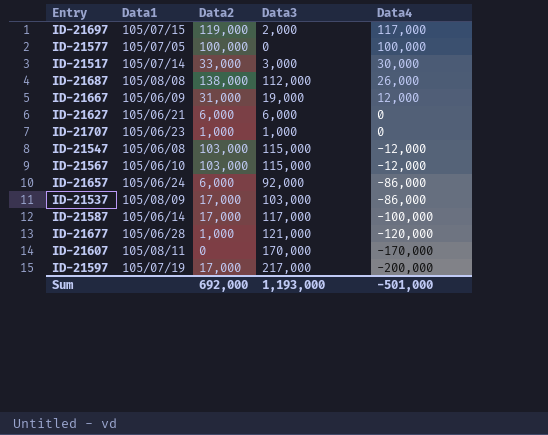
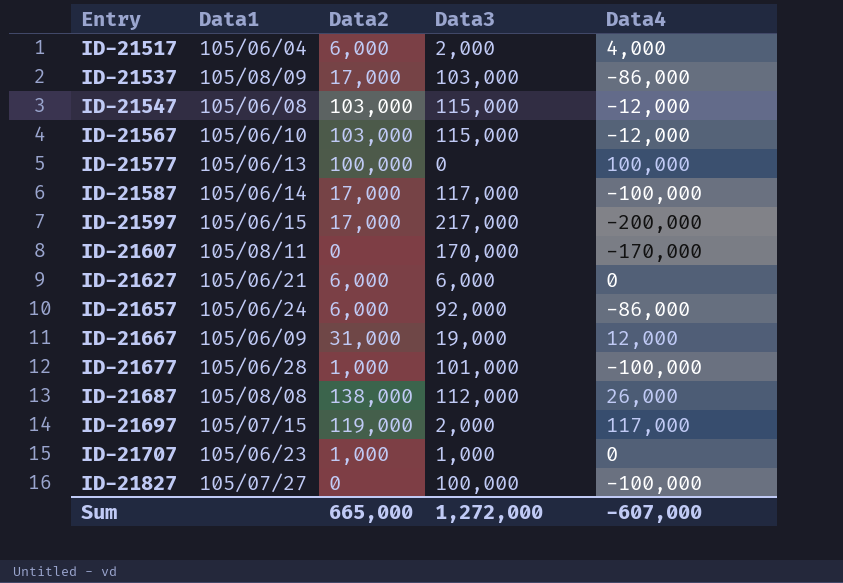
row order: Data4 descending -> Entry ascending
ID-21517 | Data1: 105/07/14 -> 105/06/04
ID-21517 | Data2: 33,000 -> 6,000
ID-21517 | Data3: 3,000 -> 2,000
ID-21517 | Data4: 30,000 -> 4,000
ID-21577 | Data1: 105/07/05 -> 105/06/13
ID-21597 | Data1: 105/07/19 -> 105/06/15
ID-21677 | Data3: 121,000 -> 101,000
ID-21677 | Data4: -120,000 -> -100,000
row ID-21827: none -> 105/07/27 | 0 | 100,000 | -100,000
Sum | Data2: 692,000 -> 665,000
Sum | Data3: 1,193,000 -> 1,272,000
Sum | Data4: -501,000 -> -607,000

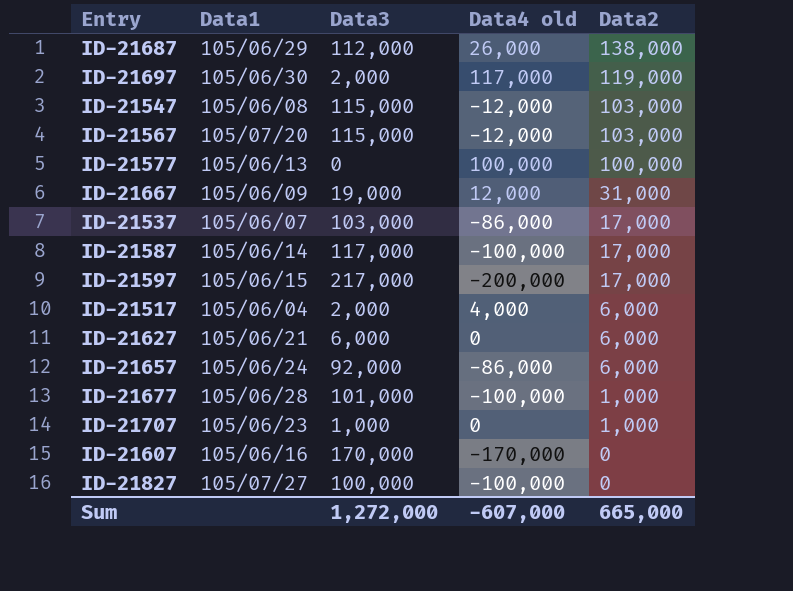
row order: Entry ascending -> Data2 descending
column name: Data4 -> Data4 old
column Data2 | position: 3 -> 5
ID-21687 | Data1: 105/08/08 -> 105/06/29
ID-21697 | Data1: 105/07/15 -> 105/06/30
ID-21567 | Data1: 105/06/10 -> 105/07/20
ID-21537 | Data1: 105/08/09 -> 105/06/07
ID-21607 | Data1: 105/08/11 -> 105/06/16

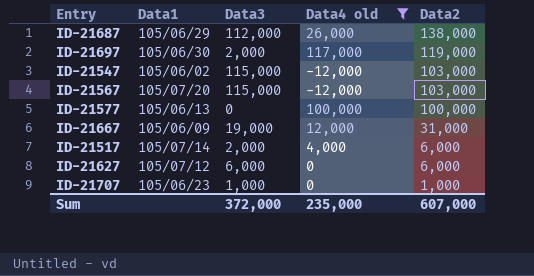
filter: none -> Data4 old >= -12,000
ID-21547 | Data1: 105/06/08 -> 105/06/02
ID-21517 | Data1: 105/06/04 -> 105/07/14
ID-21627 | Data1: 105/06/21 -> 105/07/12
Sum | Data3: 1,272,000 -> 372,000
Sum | Data4 old: -607,000 -> 235,000
Sum | Data2: 665,000 -> 607,000

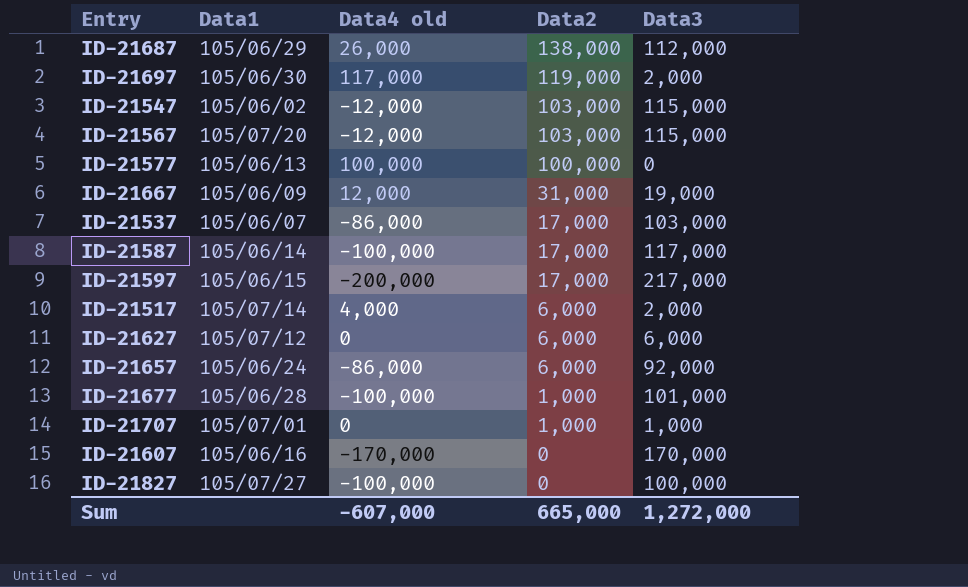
filter: Data4 old >= -12,000 -> none
column Data3 | position: 3 -> 5
ID-21707 | Data1: 105/06/23 -> 105/07/01
Sum | Data4 old: 235,000 -> -607,000
Sum | Data2: 607,000 -> 665,000
Sum | Data3: 372,000 -> 1,272,000

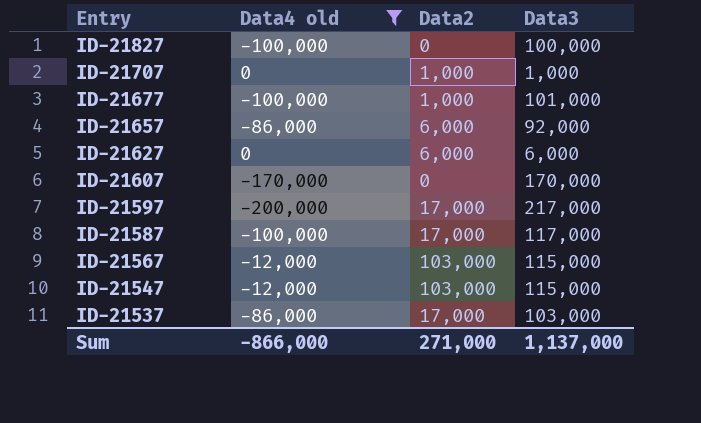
filter: none -> Data4 old <= 0
row order: Data2 descending -> Entry descending
column Data1 | position: 2 -> none
Sum | Data4 old: -607,000 -> -866,000
Sum | Data2: 665,000 -> 271,000
Sum | Data3: 1,272,000 -> 1,137,000

